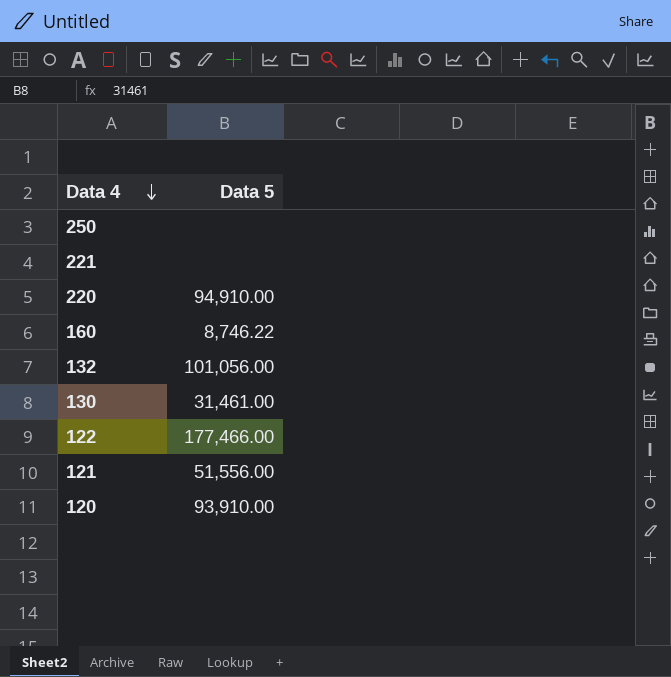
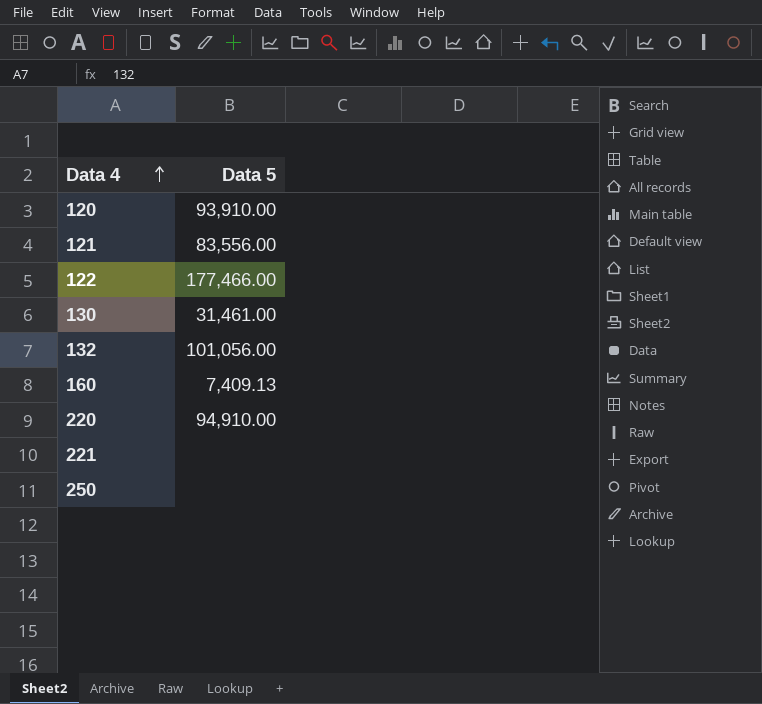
row order: Data 4 descending -> Data 4 ascending
121 | Data 5: 51,556.00 -> 83,556.00
160 | Data 5: 8,746.22 -> 7,409.13

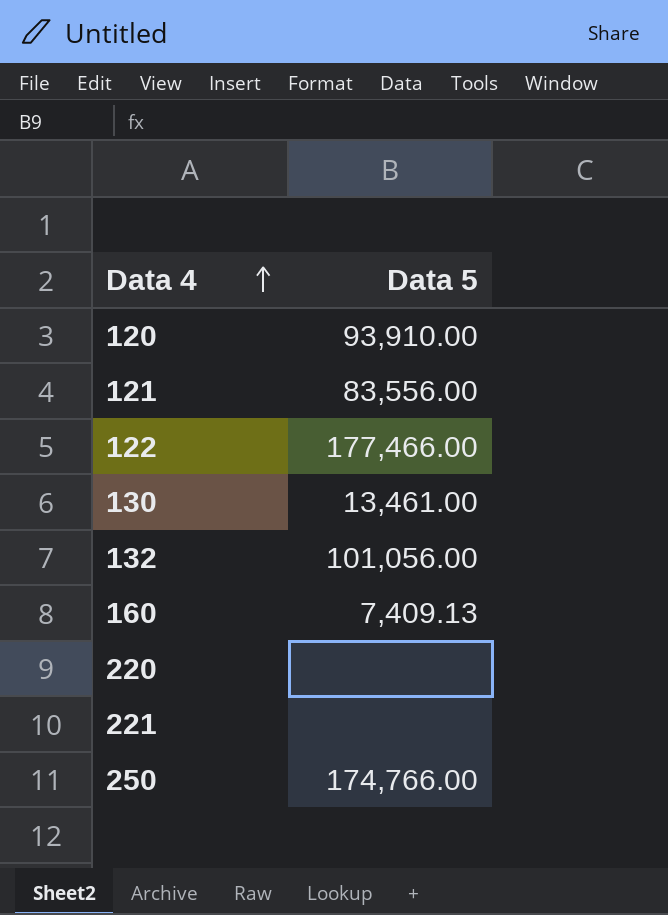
130 | Data 5: 31,461.00 -> 13,461.00
220 | Data 5: 94,910.00 -> none
250 | Data 5: none -> 174,766.00

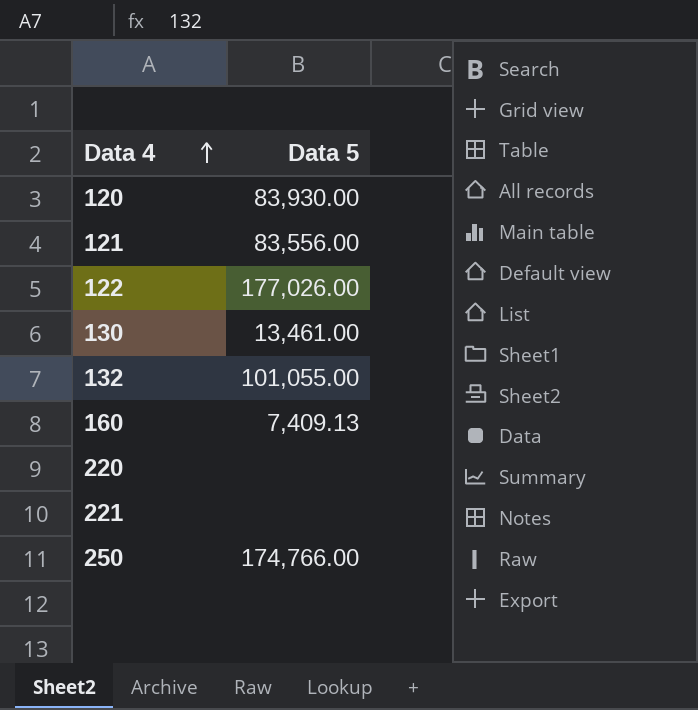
120 | Data 5: 93,910.00 -> 83,930.00
122 | Data 5: 177,466.00 -> 177,026.00
132 | Data 5: 101,056.00 -> 101,055.00

